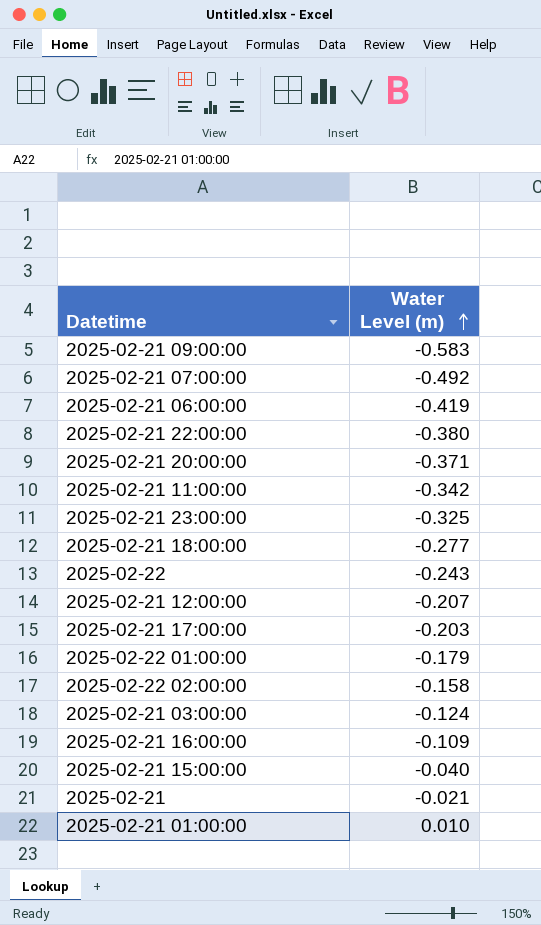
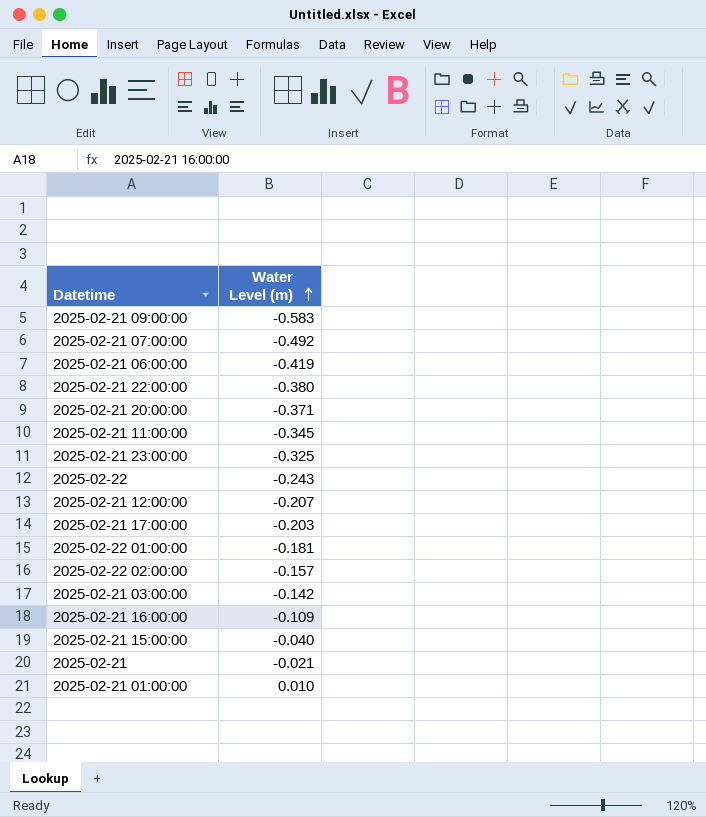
row 2025-02-21 18:00:00: -0.277 -> none
2025-02-21 11:00:00 | Water Level (m): -0.342 -> -0.345
2025-02-22 01:00:00 | Water Level (m): -0.179 -> -0.181
2025-02-22 02:00:00 | Water Level (m): -0.158 -> -0.157
2025-02-21 03:00:00 | Water Level (m): -0.124 -> -0.142

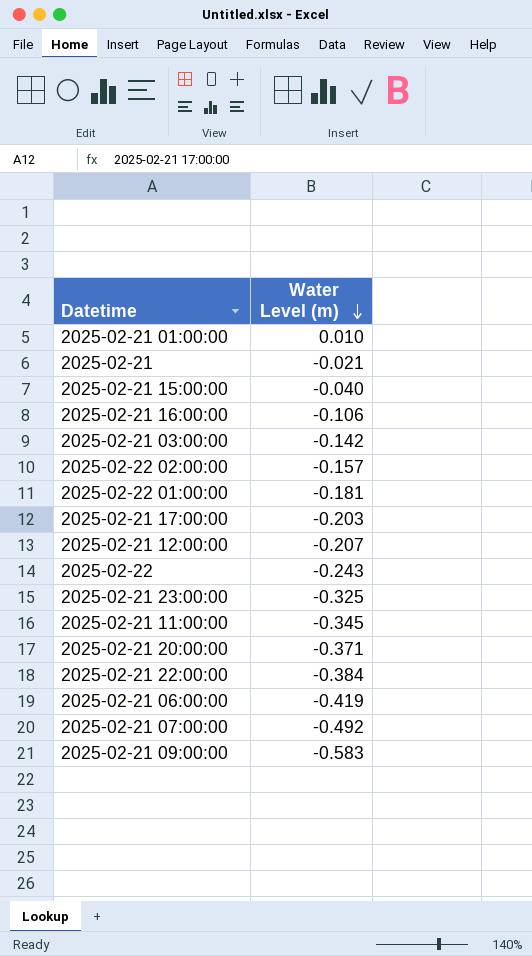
row order: Water Level (m) ascending -> Water Level (m) descending
2025-02-21 16:00:00 | Water Level (m): -0.109 -> -0.106
2025-02-21 22:00:00 | Water Level (m): -0.380 -> -0.384

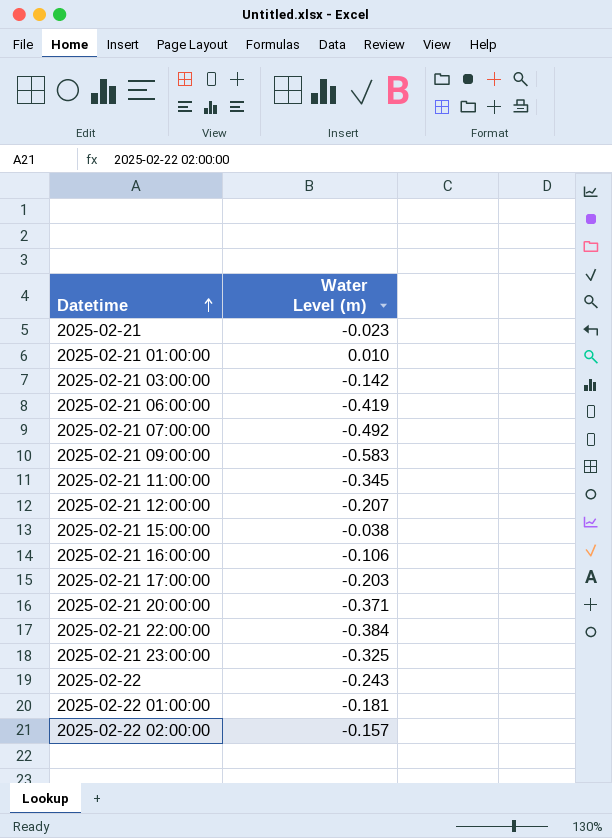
row order: Water Level (m) descending -> Datetime ascending
2025-02-21 | Water Level (m): -0.021 -> -0.023
2025-02-21 15:00:00 | Water Level (m): -0.040 -> -0.038

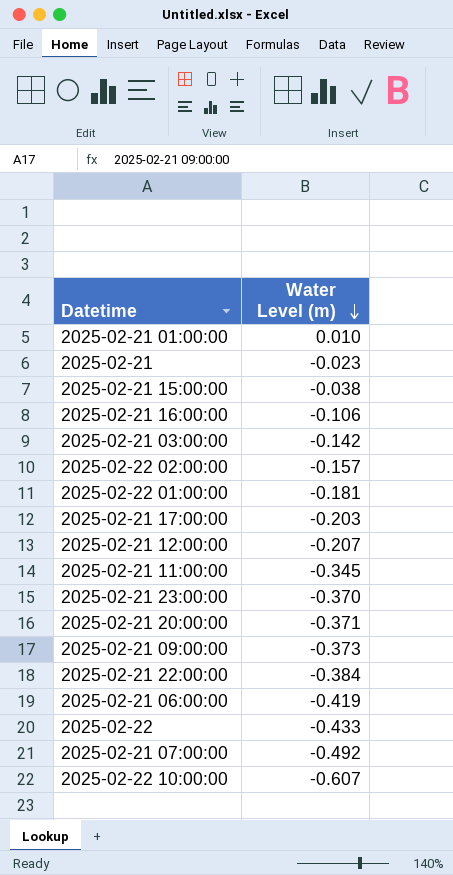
row order: Datetime ascending -> Water Level (m) descending
2025-02-21 23:00:00 | Water Level (m): -0.325 -> -0.370
2025-02-21 09:00:00 | Water Level (m): -0.583 -> -0.373
2025-02-22 | Water Level (m): -0.243 -> -0.433
row 2025-02-22 10:00:00: none -> -0.607

